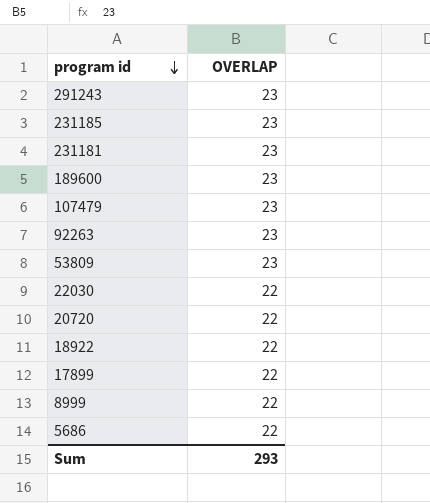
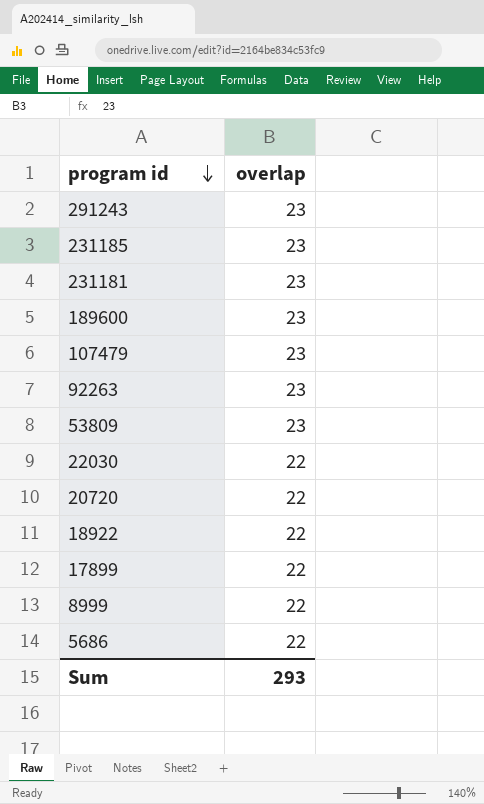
column name: OVERLAP -> overlap

